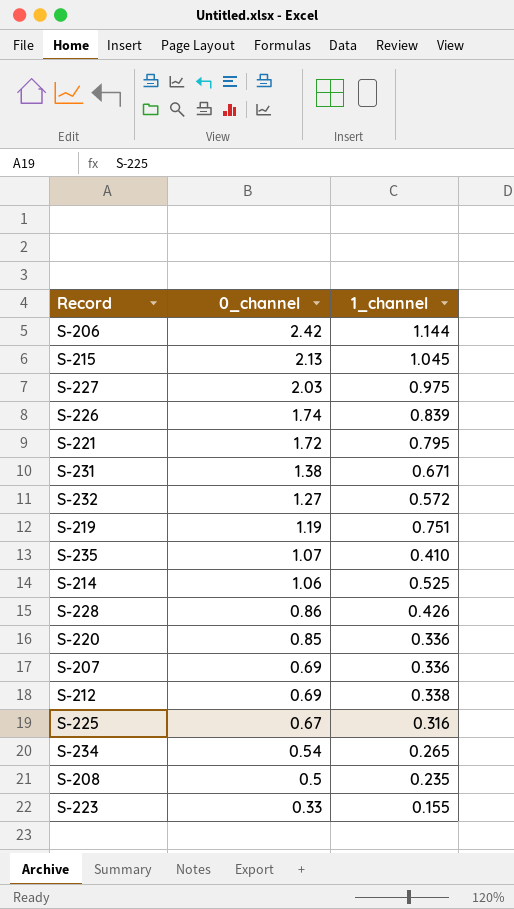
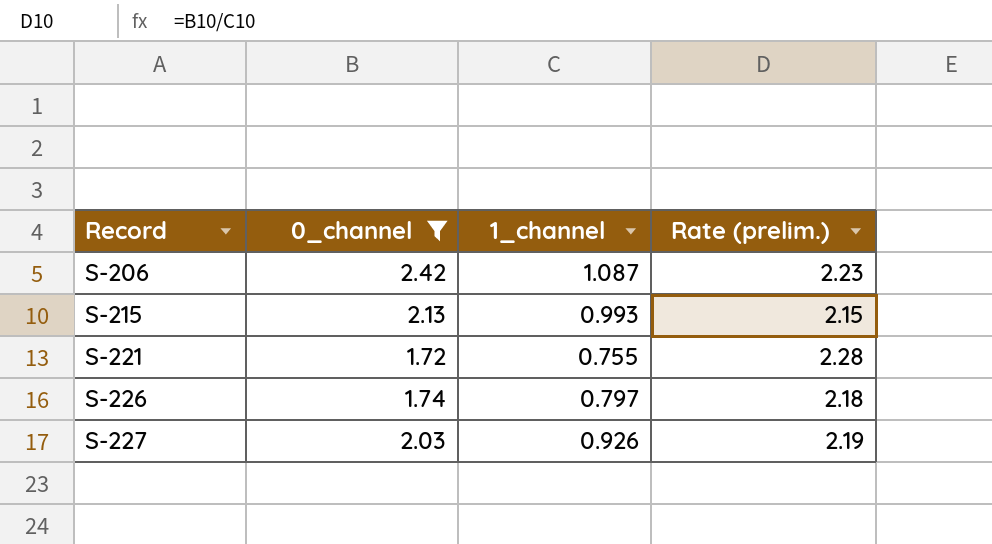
filter: none -> 0_channel >= 1.72
row order: 0_channel descending -> Record ascending
column Rate (prelim.) | formula: none -> [0_channel] / [1_channel]
S-206 | 1_channel: 1.144 -> 1.087
S-215 | 1_channel: 1.045 -> 0.993
S-221 | 1_channel: 0.795 -> 0.755
S-226 | 1_channel: 0.839 -> 0.797
S-227 | 1_channel: 0.975 -> 0.926

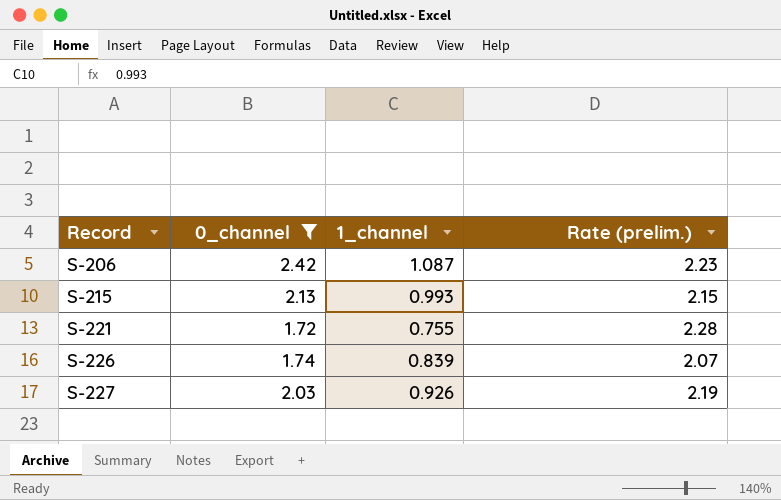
S-226 | 1_channel: 0.797 -> 0.839
S-226 | Rate (prelim.): 2.18 -> 2.07

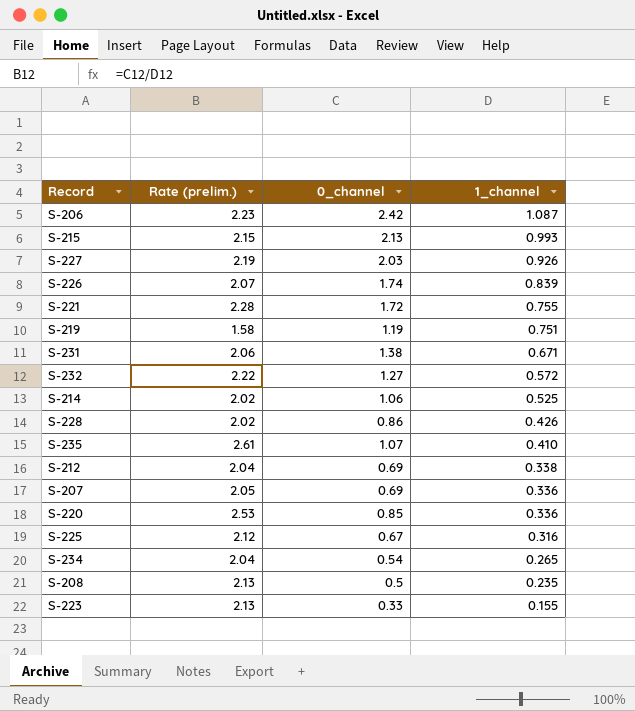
filter: 0_channel >= 1.72 -> none
row order: Record ascending -> 1_channel descending
column Rate (prelim.) | position: 4 -> 2

